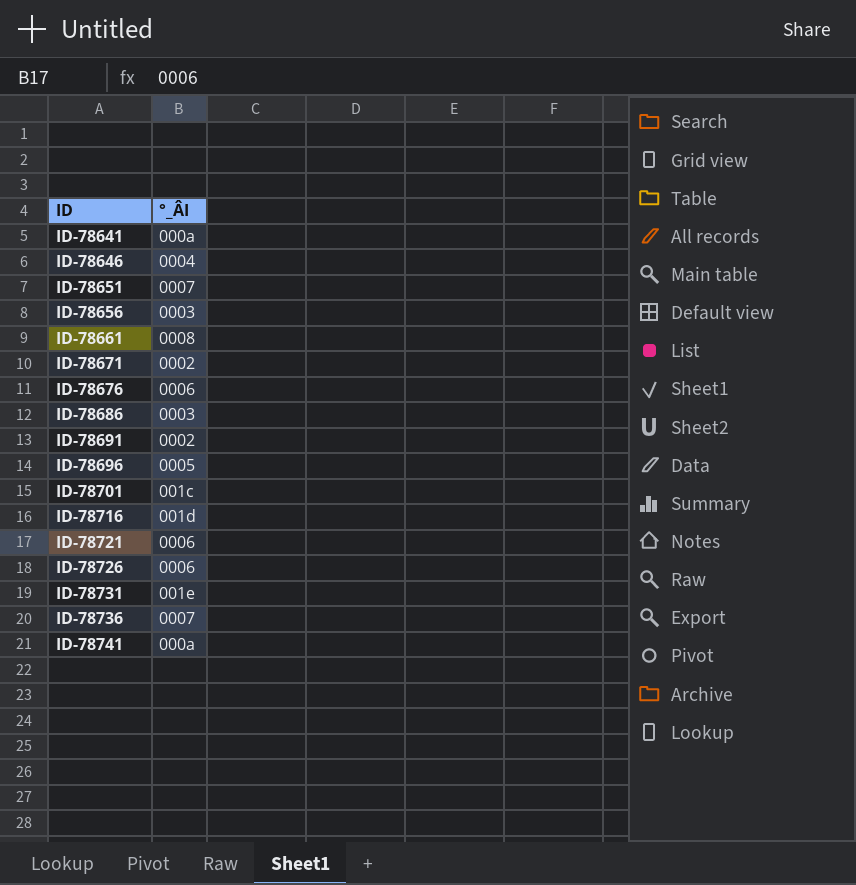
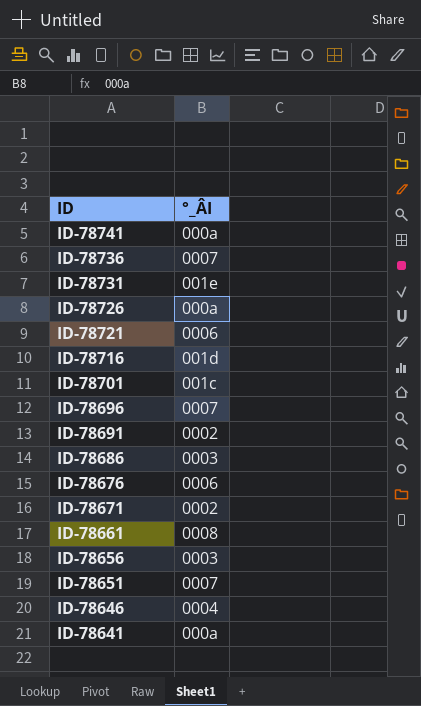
row order: ID ascending -> ID descending
ID-78726 | °_ÂI: 0006 -> 000a
ID-78696 | °_ÂI: 0005 -> 0007

